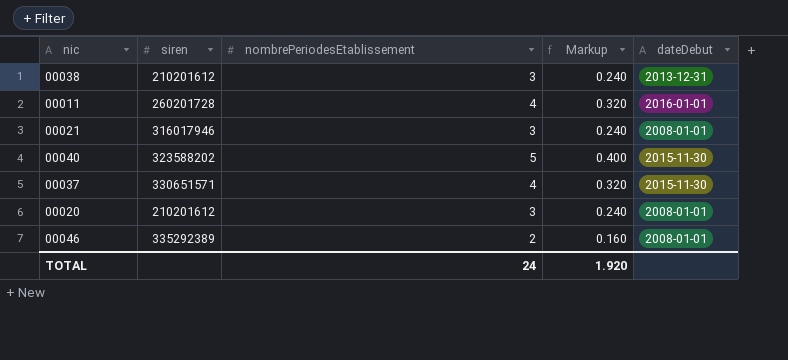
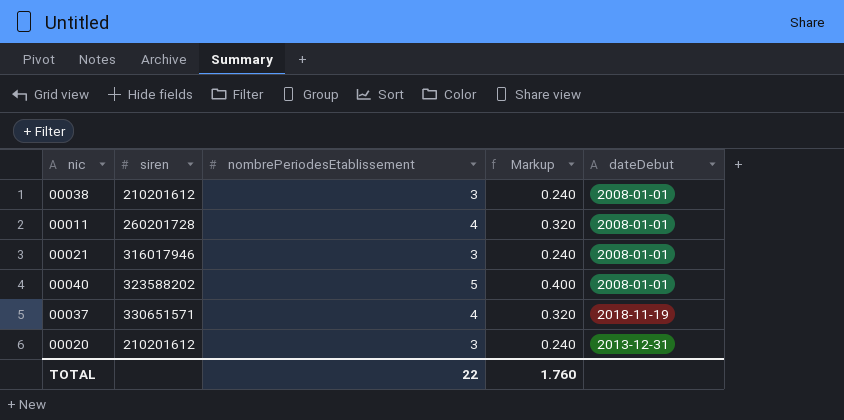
row 00046: 335292389 | 2 | 0.160 | 2008-01-01 -> none
00038 | dateDebut: 2013-12-31 -> 2008-01-01
00011 | dateDebut: 2016-01-01 -> 2008-01-01
00040 | dateDebut: 2015-11-30 -> 2008-01-01
00037 | dateDebut: 2015-11-30 -> 2018-11-19
00020 | dateDebut: 2008-01-01 -> 2013-12-31
TOTAL | nombrePeriodesEtablissement: 24 -> 22
TOTAL | Markup: 1.920 -> 1.760

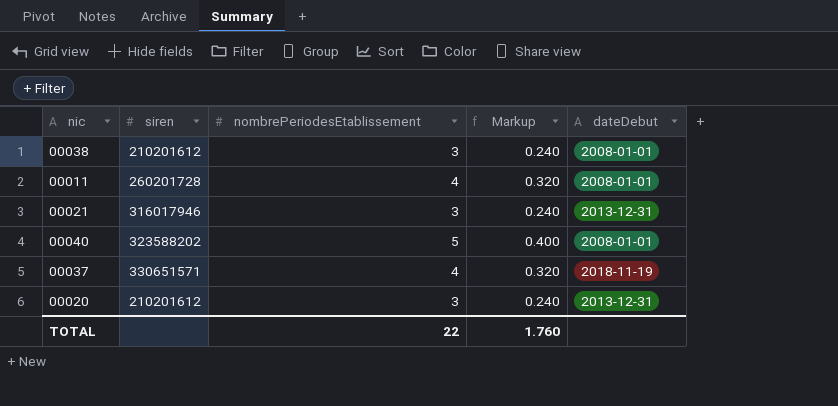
00021 | dateDebut: 2008-01-01 -> 2013-12-31

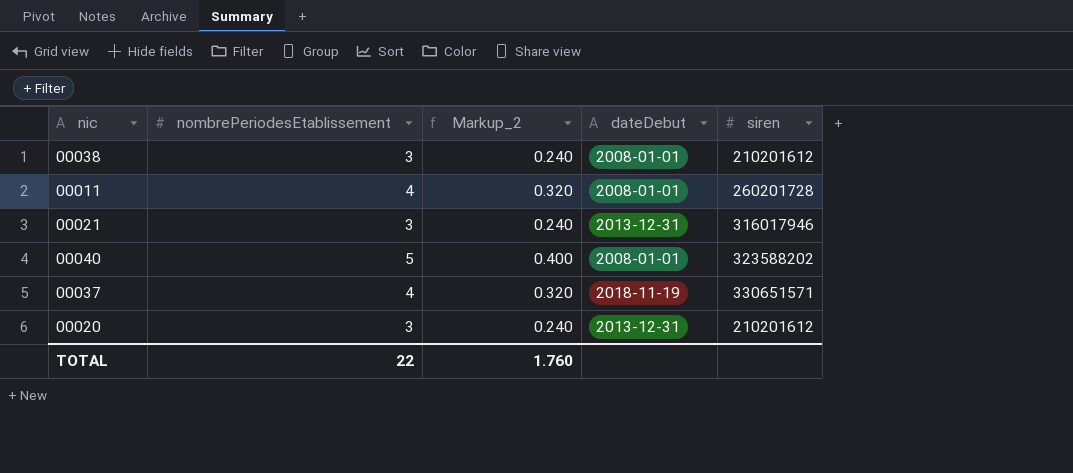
column name: Markup -> Markup_2
column siren | position: 2 -> 5

